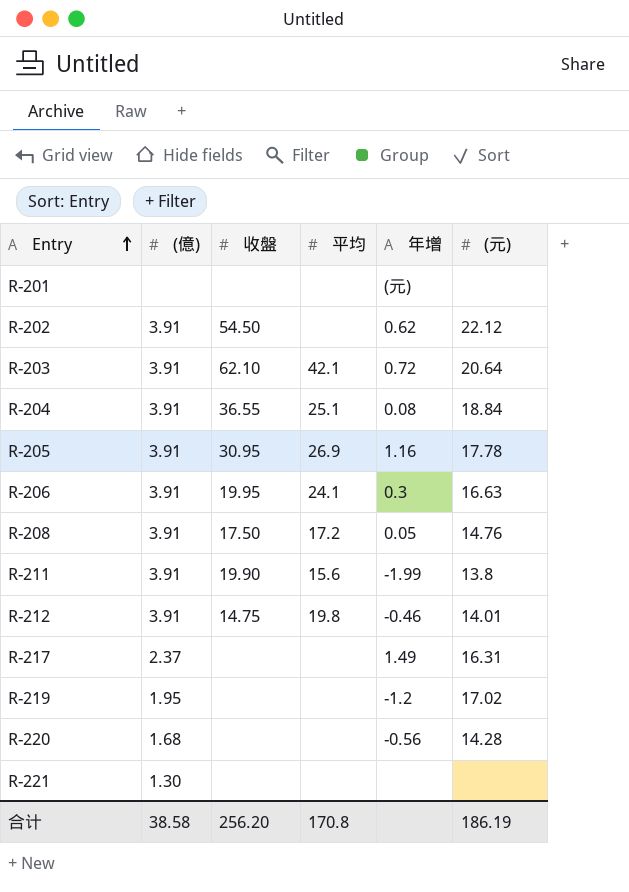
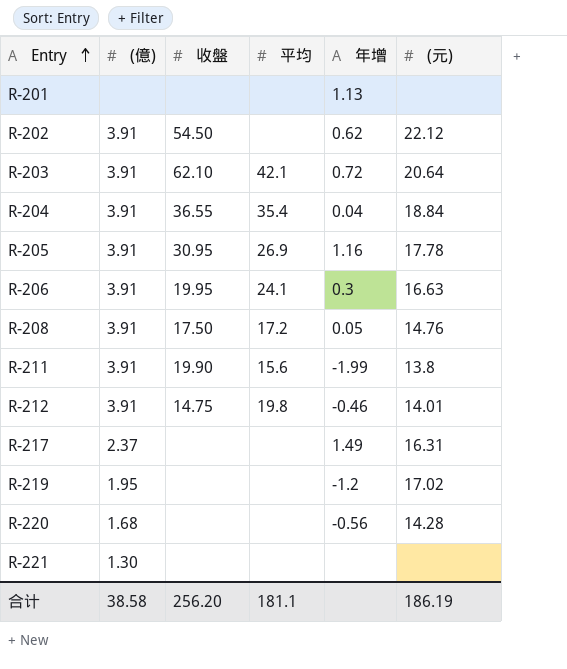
R-201 | 年增: (元) -> 1.13
R-204 | 平均: 25.1 -> 35.4
R-204 | 年增: 0.08 -> 0.04
合计 | 平均: 170.8 -> 181.1

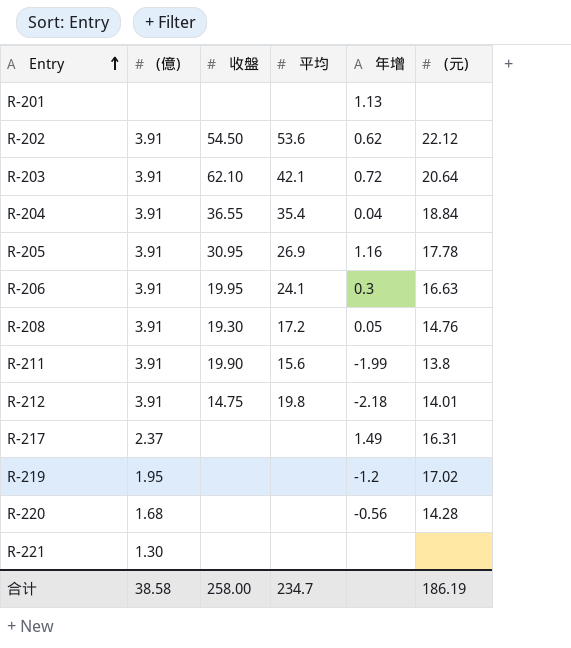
R-202 | 平均: none -> 53.6
R-208 | 收盤: 17.50 -> 19.30
R-212 | 年增: -0.46 -> -2.18
合计 | 收盤: 256.20 -> 258.00
合计 | 平均: 181.1 -> 234.7

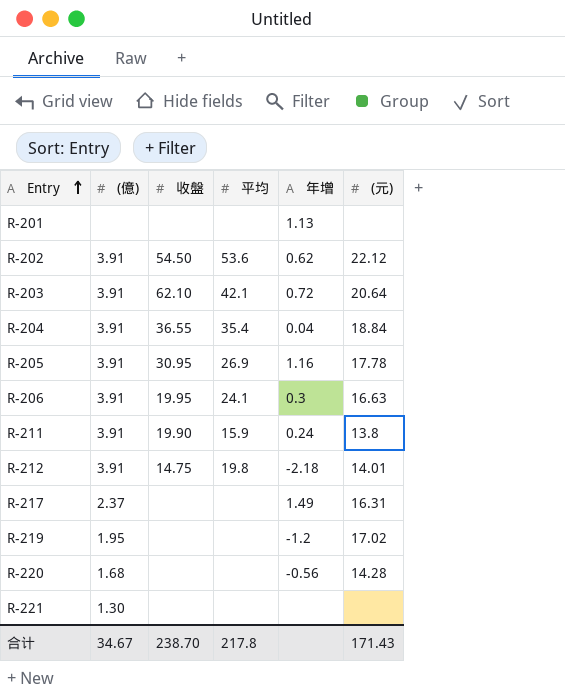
row R-208: 3.91 | 19.30 | 17.2 | 0.05 | 14.76 -> none
R-211 | 平均: 15.6 -> 15.9
R-211 | 年增: -1.99 -> 0.24
合计 | (億): 38.58 -> 34.67
合计 | 收盤: 258.00 -> 238.70
合计 | 平均: 234.7 -> 217.8
合计 | (元): 186.19 -> 171.43

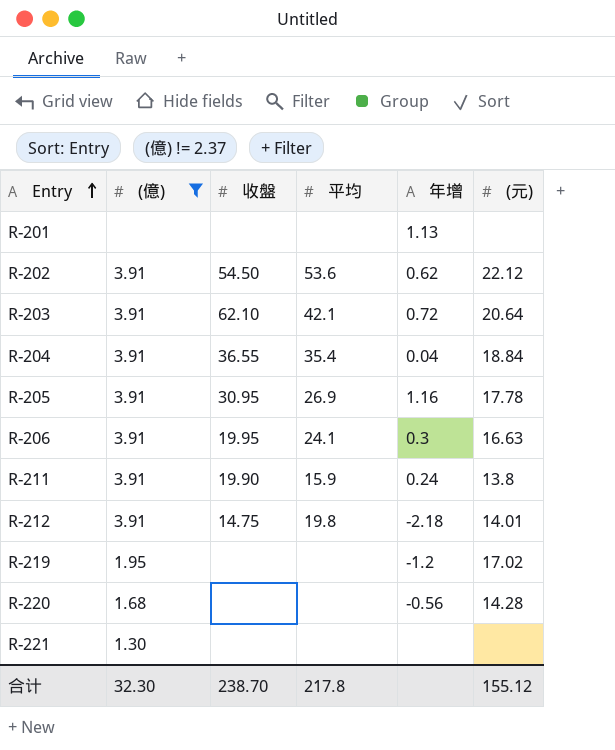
filter: none -> (億) != 2.37
合计 | (億): 34.67 -> 32.30
合计 | (元): 171.43 -> 155.12

